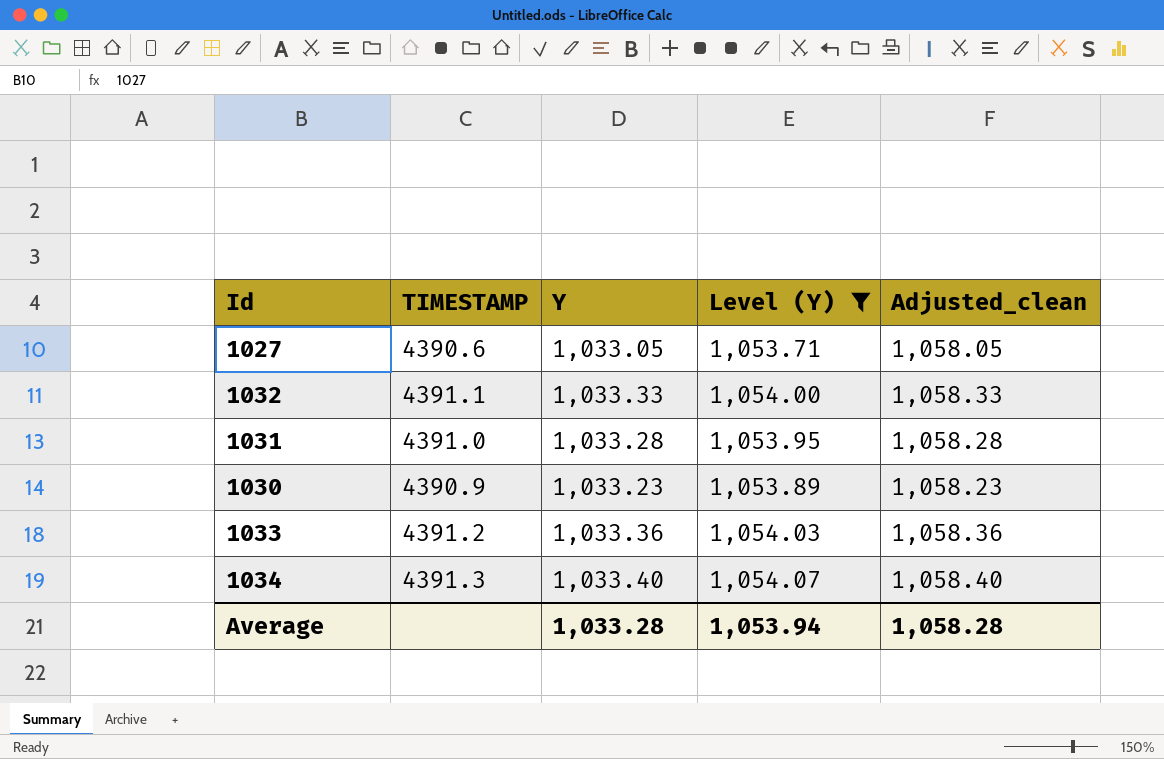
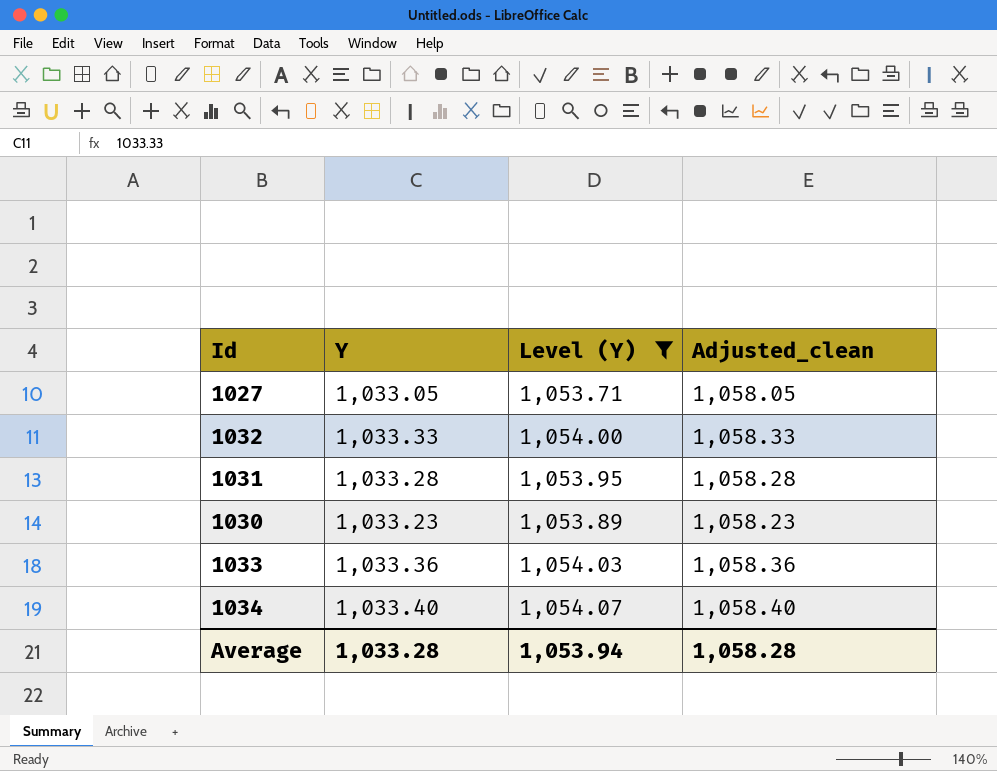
column TIMESTAMP | position: 2 -> none

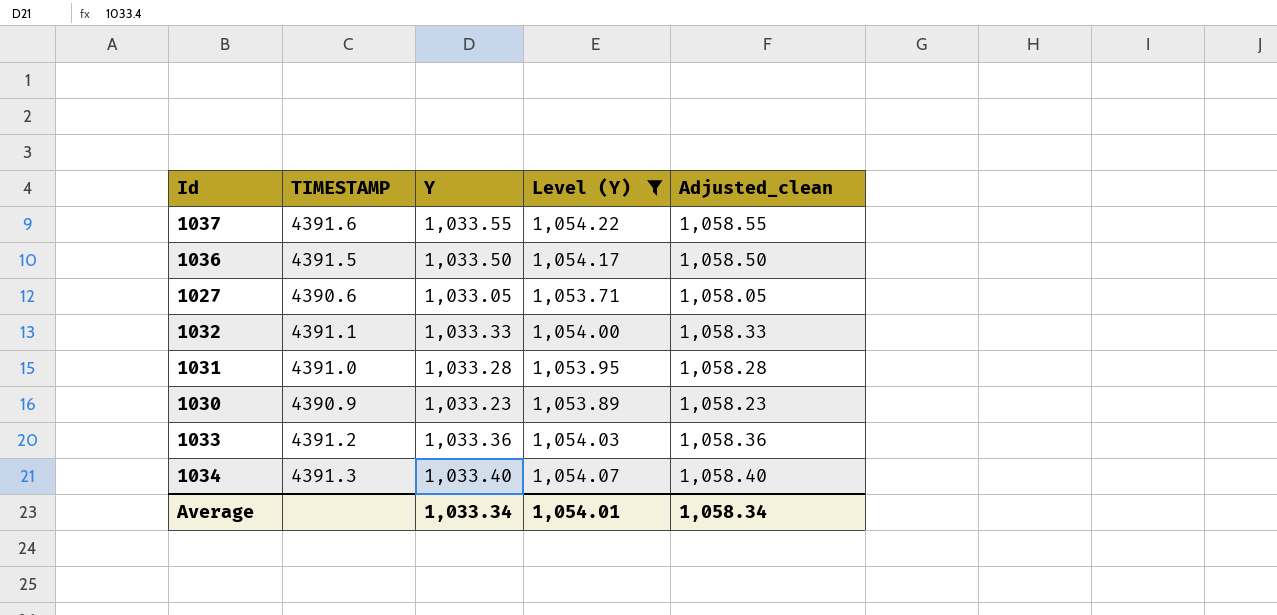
column TIMESTAMP | position: none -> 2
row 1037: none -> 4391.6 | 1,033.55 | 1,054.22 | 1,058.55
row 1036: none -> 4391.5 | 1,033.50 | 1,054.17 | 1,058.50
Average | Y: 1,033.28 -> 1,033.34
Average | Level (Y): 1,053.94 -> 1,054.01
Average | Adjusted_clean: 1,058.28 -> 1,058.34

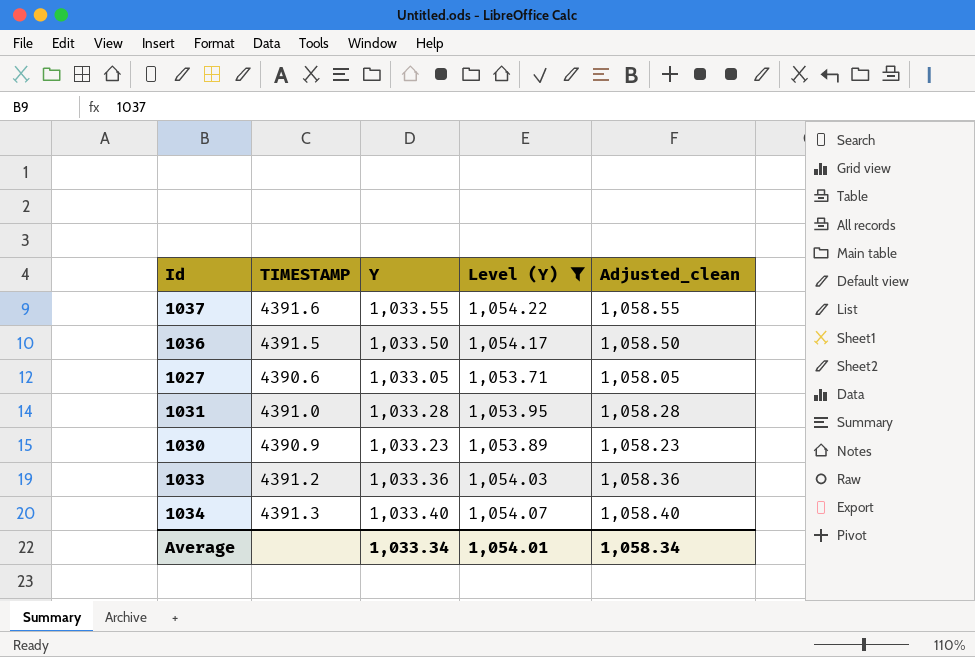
row 1032: 4391.1 | 1,033.33 | 1,054.00 | 1,058.33 -> none

